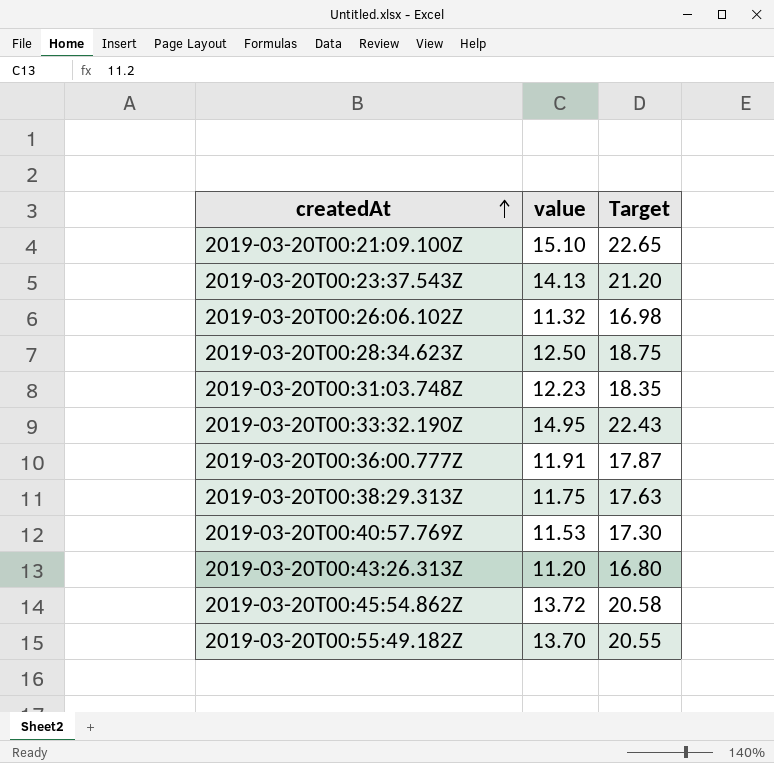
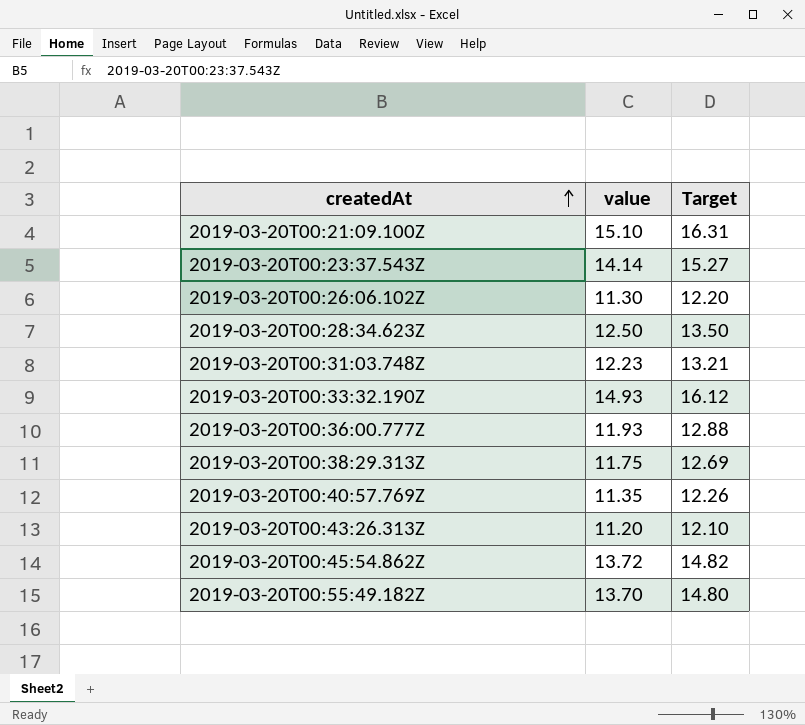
column Target | formula: [value] * 1.5 -> [value] * 1.08
2019-03-20T00:23:37.543Z | value: 14.13 -> 14.14
2019-03-20T00:26:06.102Z | value: 11.32 -> 11.30
2019-03-20T00:33:32.190Z | value: 14.95 -> 14.93
2019-03-20T00:36:00.777Z | value: 11.91 -> 11.93
2019-03-20T00:40:57.769Z | value: 11.53 -> 11.35

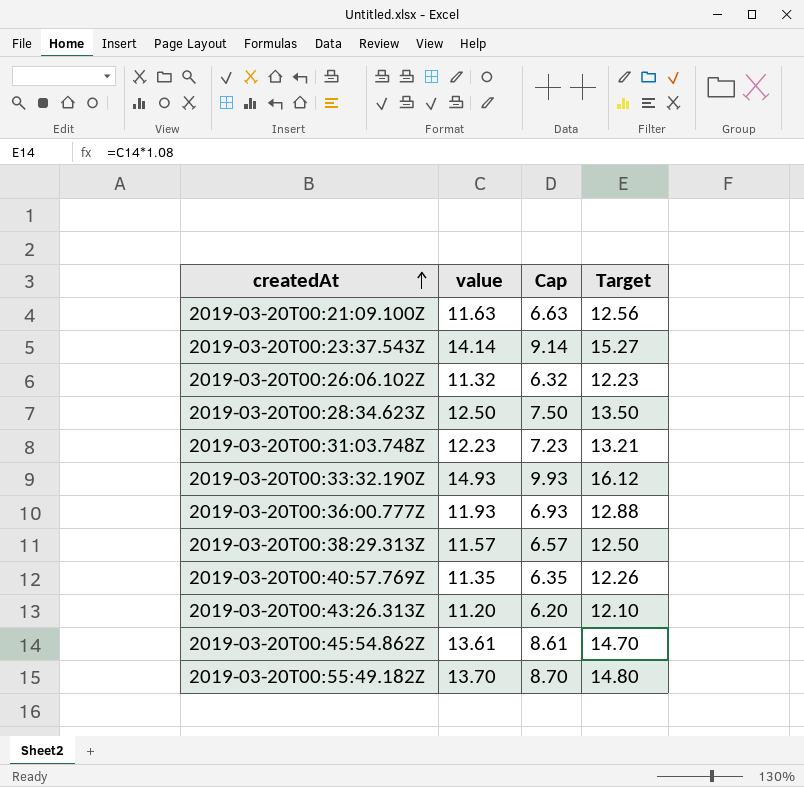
column Cap | formula: none -> [value] - 5
2019-03-20T00:21:09.100Z | value: 15.10 -> 11.63
2019-03-20T00:21:09.100Z | Target: 16.31 -> 12.56
2019-03-20T00:26:06.102Z | value: 11.30 -> 11.32
2019-03-20T00:26:06.102Z | Target: 12.20 -> 12.23
2019-03-20T00:38:29.313Z | value: 11.75 -> 11.57
2019-03-20T00:38:29.313Z | Target: 12.69 -> 12.50
2019-03-20T00:45:54.862Z | value: 13.72 -> 13.61
2019-03-20T00:45:54.862Z | Target: 14.82 -> 14.70

